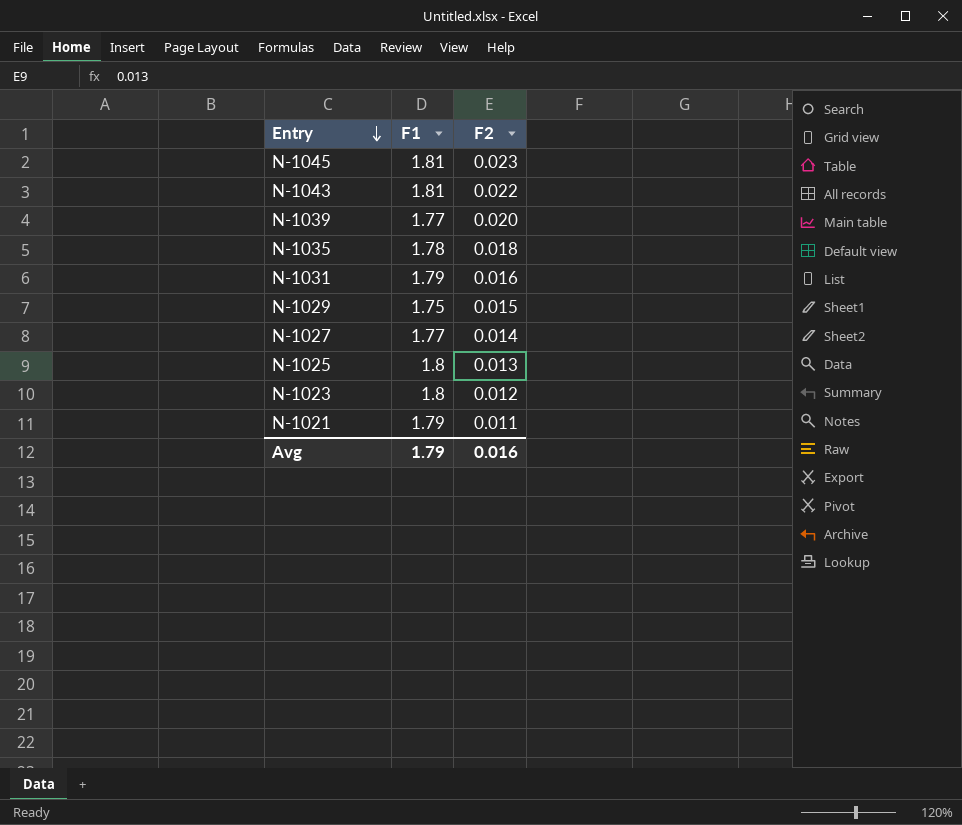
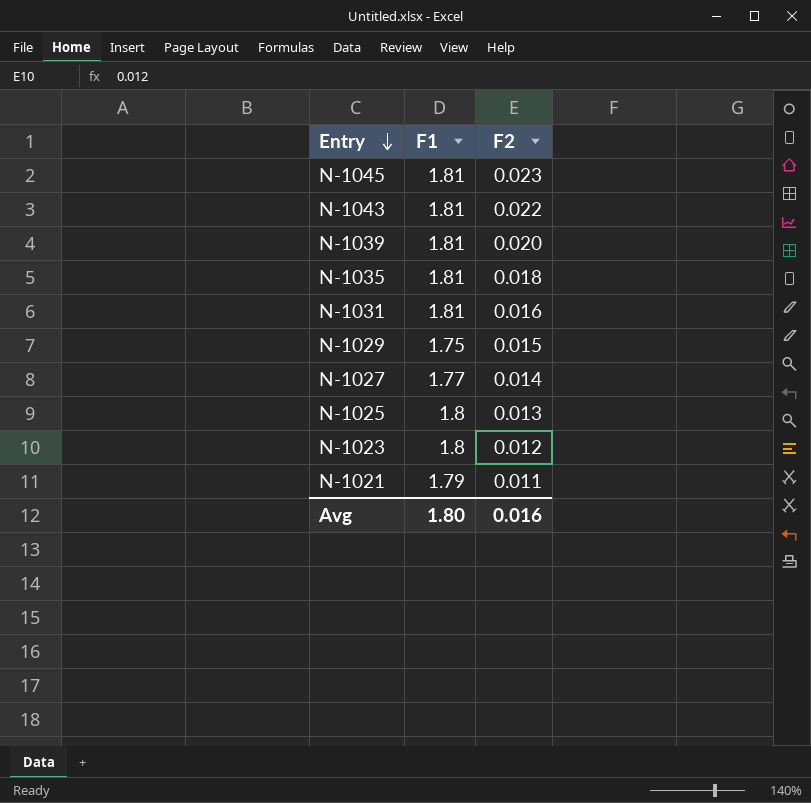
N-1039 | F1: 1.77 -> 1.81
N-1035 | F1: 1.78 -> 1.81
N-1031 | F1: 1.79 -> 1.81
Avg | F1: 1.79 -> 1.80

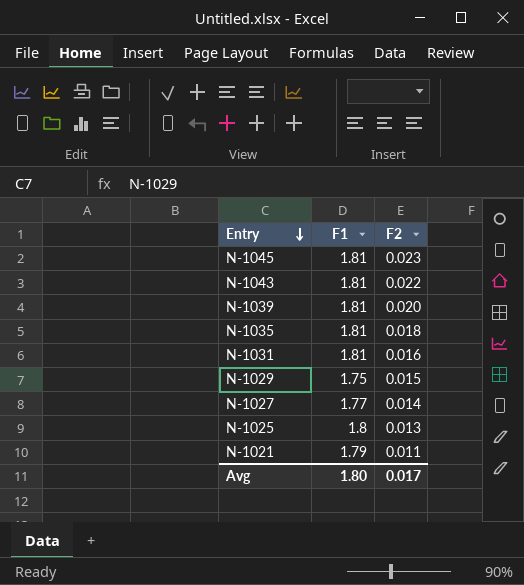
row N-1023: 1.8 | 0.012 -> none
Avg | F2: 0.016 -> 0.017

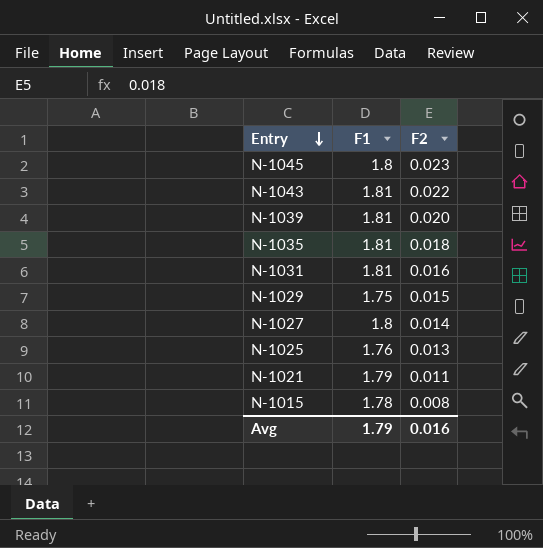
N-1045 | F1: 1.81 -> 1.8
N-1027 | F1: 1.77 -> 1.8
N-1025 | F1: 1.8 -> 1.76
row N-1015: none -> 1.78 | 0.008
Avg | F1: 1.80 -> 1.79
Avg | F2: 0.017 -> 0.016

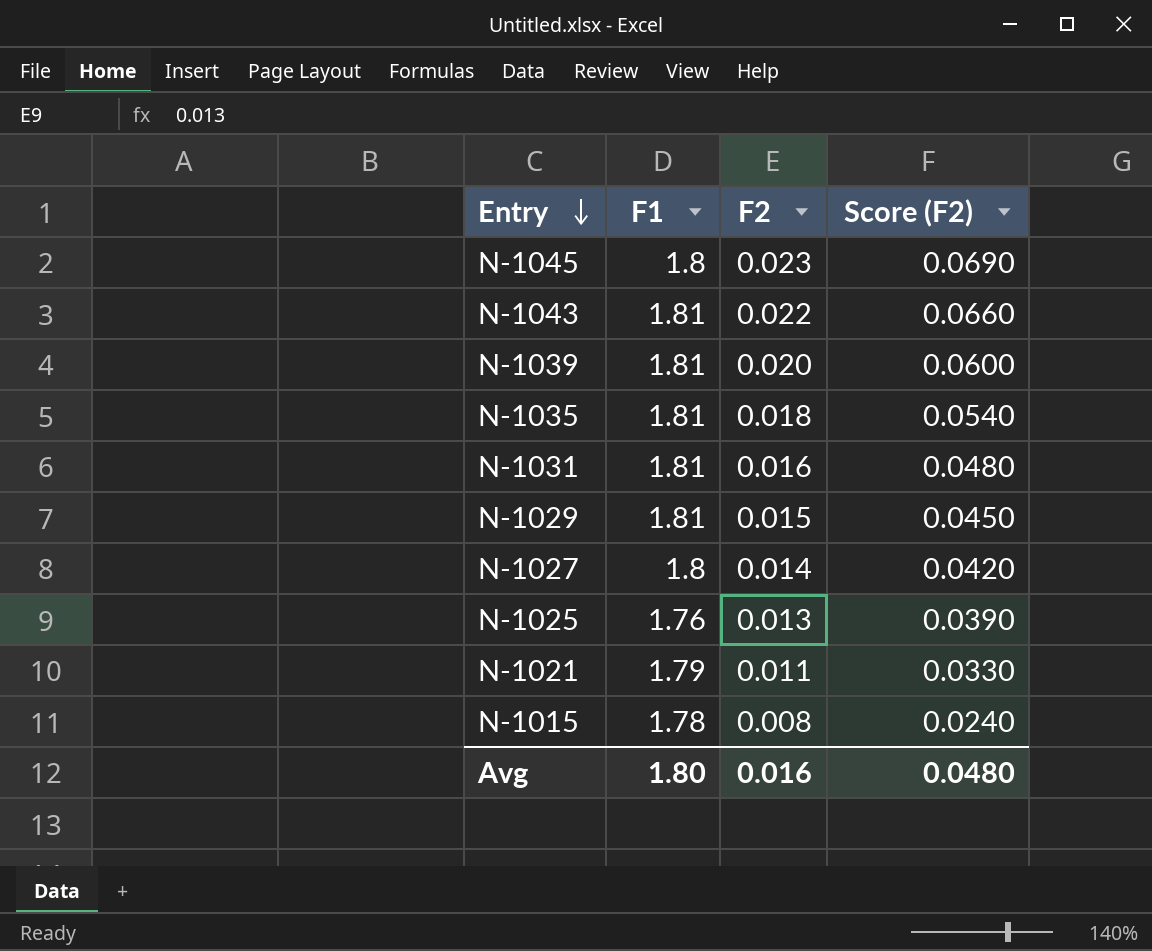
column Score (F2) | formula: none -> [F2] * 3
N-1029 | F1: 1.75 -> 1.81
Avg | F1: 1.79 -> 1.80

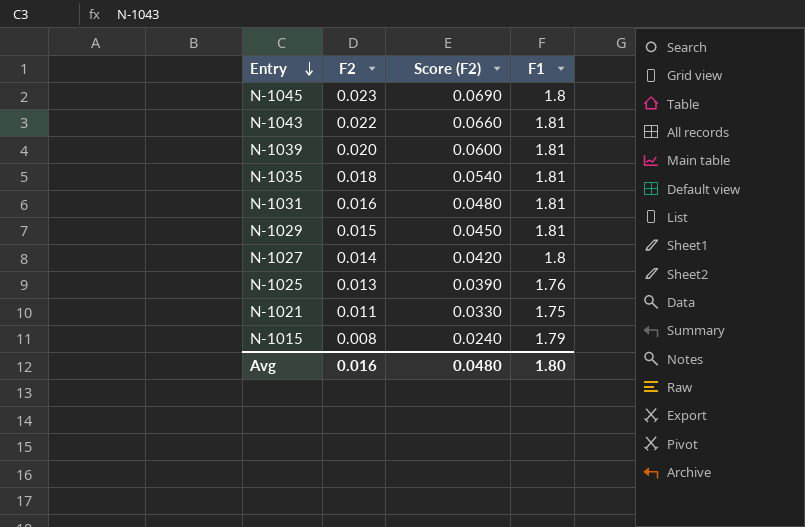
column F1 | position: 2 -> 4
N-1021 | F1: 1.79 -> 1.75
N-1015 | F1: 1.78 -> 1.79

